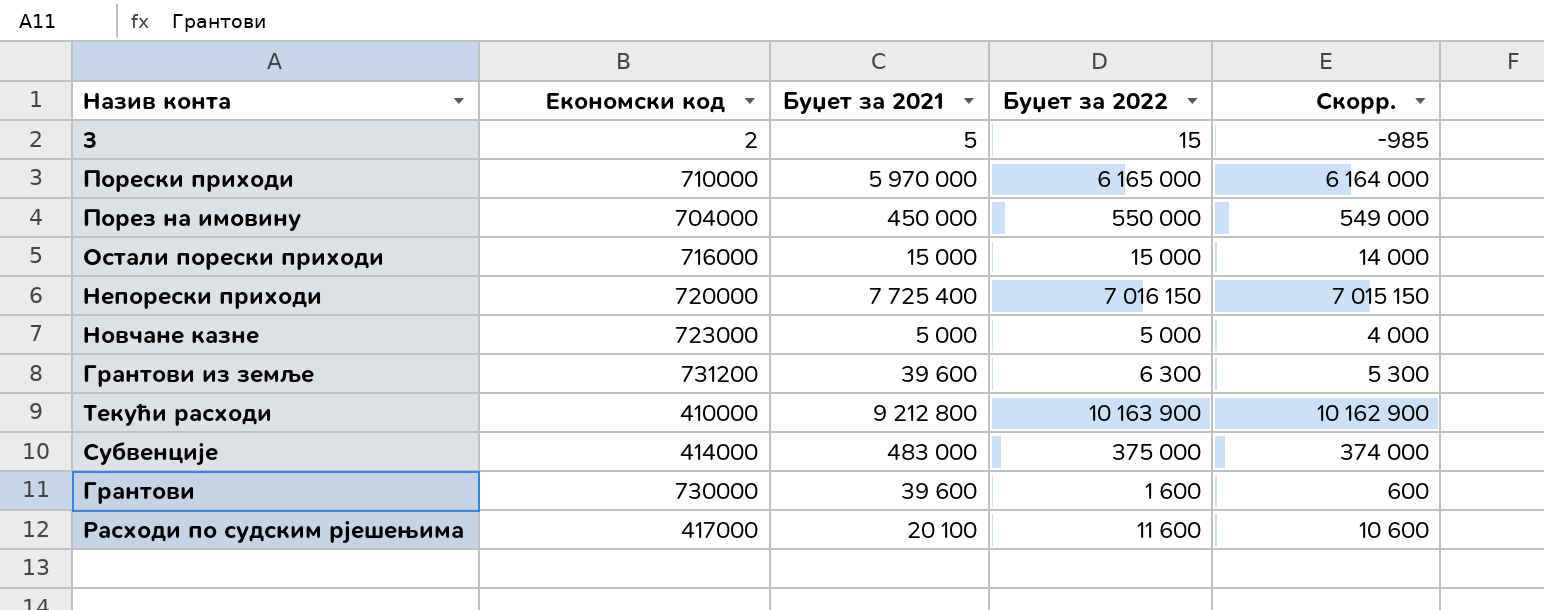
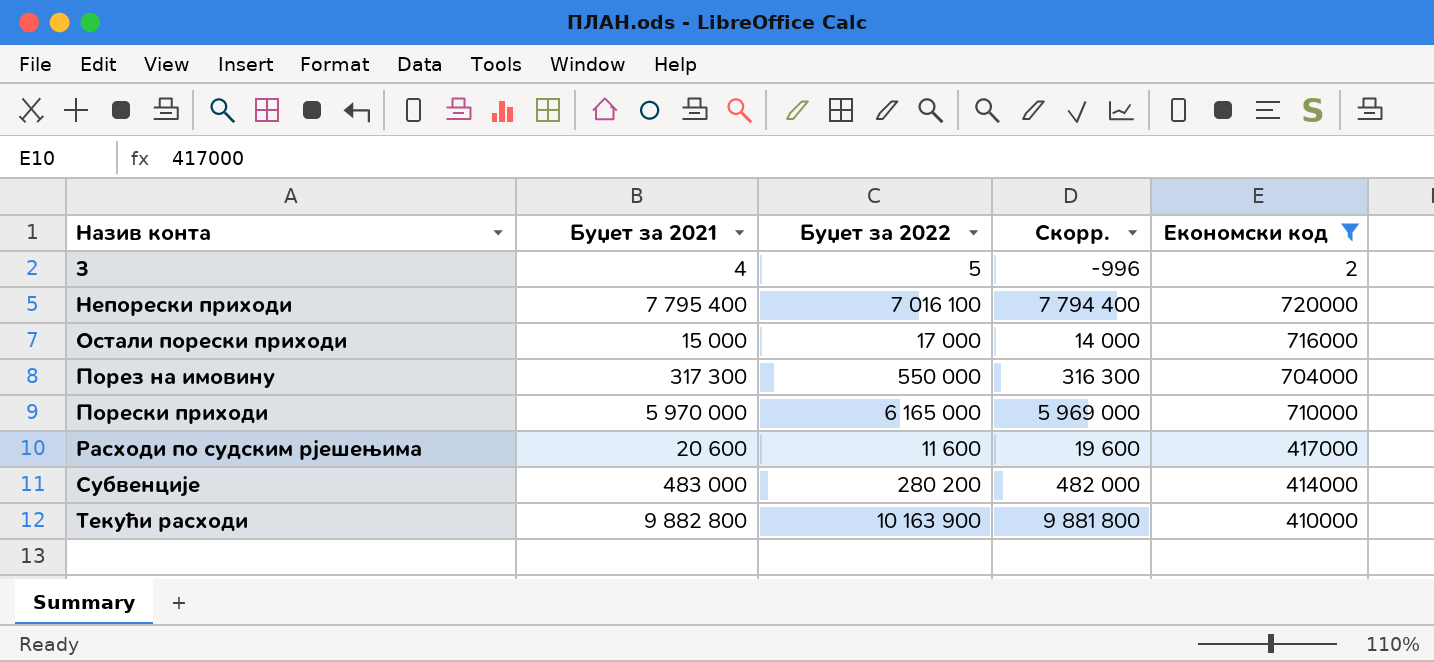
filter: none -> Економски код <= 720000
row order: none -> Назив конта ascending
column Скорр. | formula: [Буџет за 2022] - 1000 -> [Буџет за 2021] - 1000
column Економски код | position: 2 -> 5
3 | Буџет за 2021: 5 -> 4
3 | Буџет за 2022: 15 -> 5
Непорески приходи | Буџет за 2021: 7 725 400 -> 7 795 400
Непорески приходи | Буџет за 2022: 7 016 150 -> 7 016 100
Остали порески приходи | Буџет за 2022: 15 000 -> 17 000
Порез на имовину | Буџет за 2021: 450 000 -> 317 300
Расходи по судским рјешењима | Буџет за 2021: 20 100 -> 20 600
Субвенције | Буџет за 2022: 375 000 -> 280 200
Текући расходи | Буџет за 2021: 9 212 800 -> 9 882 800

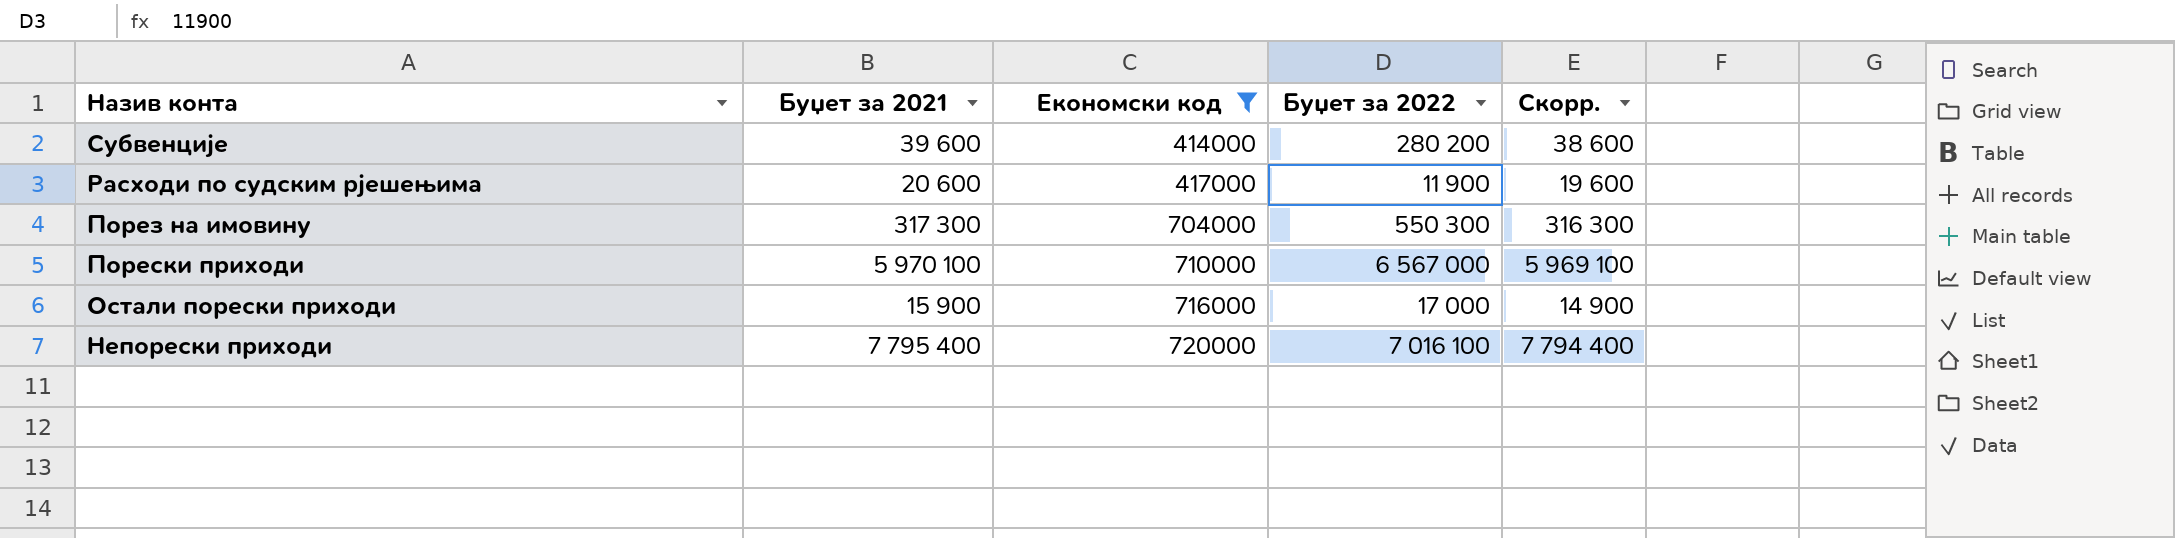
row order: Назив конта ascending -> Економски код ascending
column Економски код | position: 5 -> 3
row 3: 4 | 5 | -996 | 2 -> none
row Текући расходи: 9 882 800 | 10 163 900 | 9 881 800 | 410000 -> none
Субвенције | Буџет за 2021: 483 000 -> 39 600
Субвенције | Скорр.: 482 000 -> 38 600
Расходи по судским рјешењима | Буџет за 2022: 11 600 -> 11 900
Порез на имовину | Буџет за 2022: 550 000 -> 550 300
Порески приходи | Буџет за 2021: 5 970 000 -> 5 970 100
Порески приходи | Буџет за 2022: 6 165 000 -> 6 567 000
Порески приходи | Скорр.: 5 969 000 -> 5 969 100
Остали порески приходи | Буџет за 2021: 15 000 -> 15 900
Остали порески приходи | Скорр.: 14 000 -> 14 900

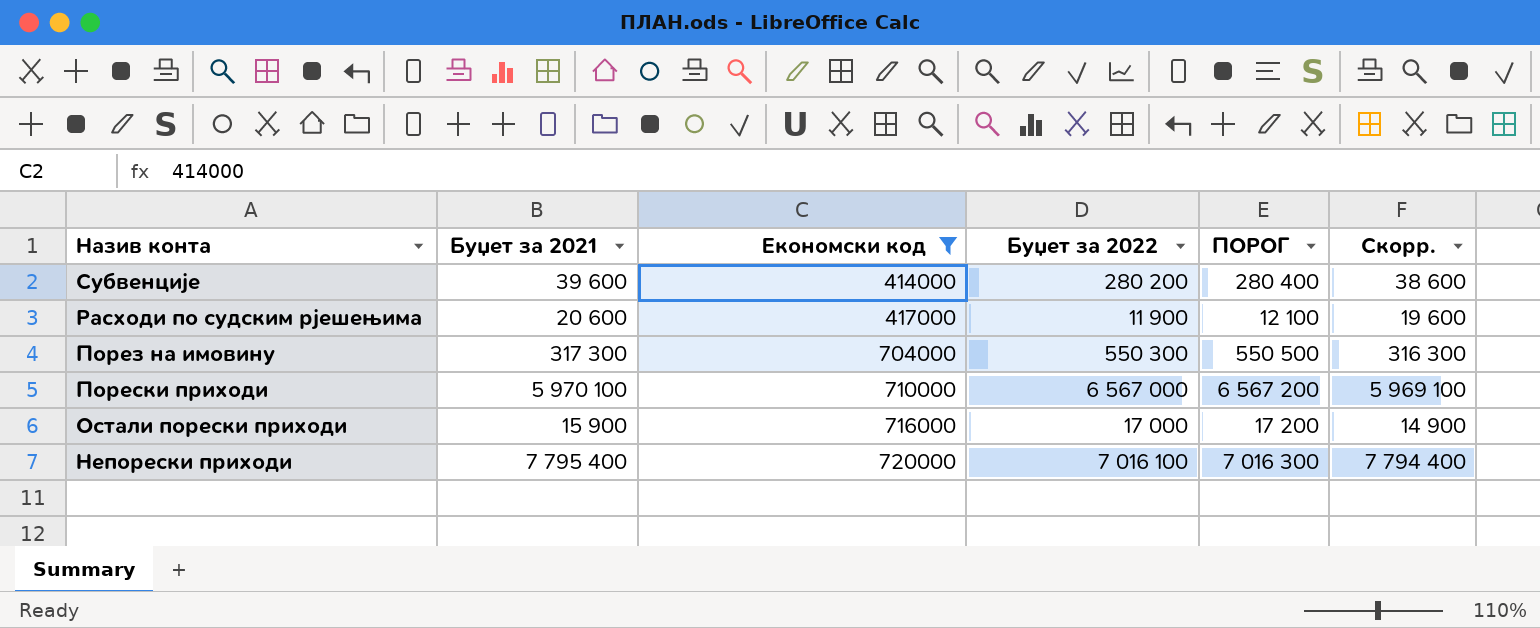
column ПОРОГ | formula: none -> [Буџет за 2022] + 200

